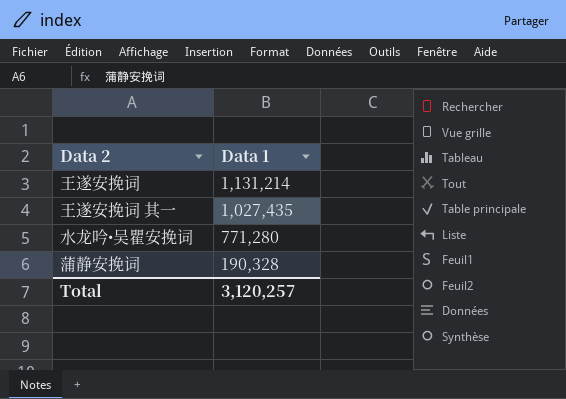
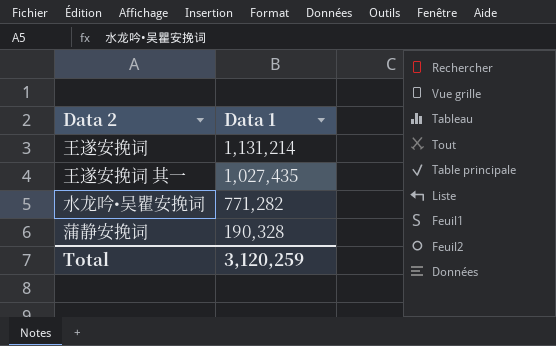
水龙吟•吴瞿安挽词 | Data 1: 771,280 -> 771,282
Total | Data 1: 3,120,257 -> 3,120,259

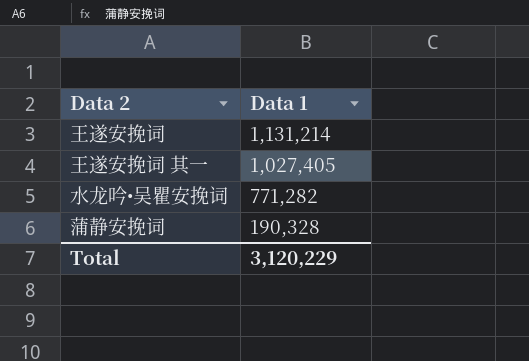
王遂安挽词 其一 | Data 1: 1,027,435 -> 1,027,405
Total | Data 1: 3,120,259 -> 3,120,229

